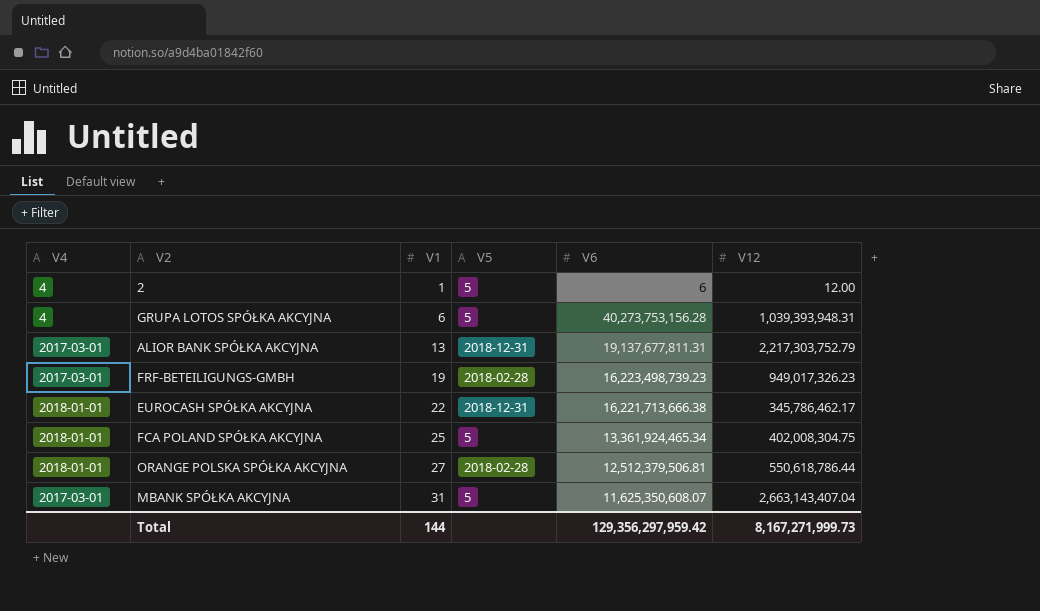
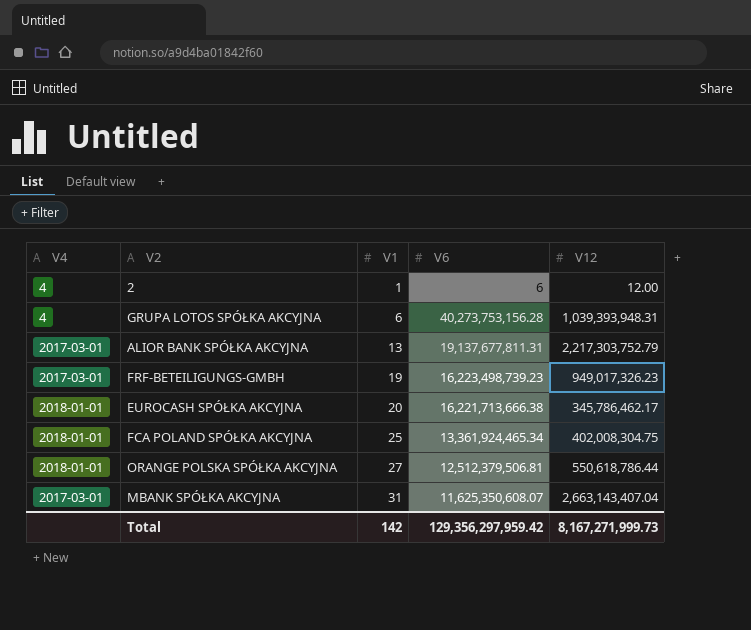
column V5 | position: 4 -> none
EUROCASH SPÓŁKA AKCYJNA | V1: 22 -> 20
Total | V1: 144 -> 142

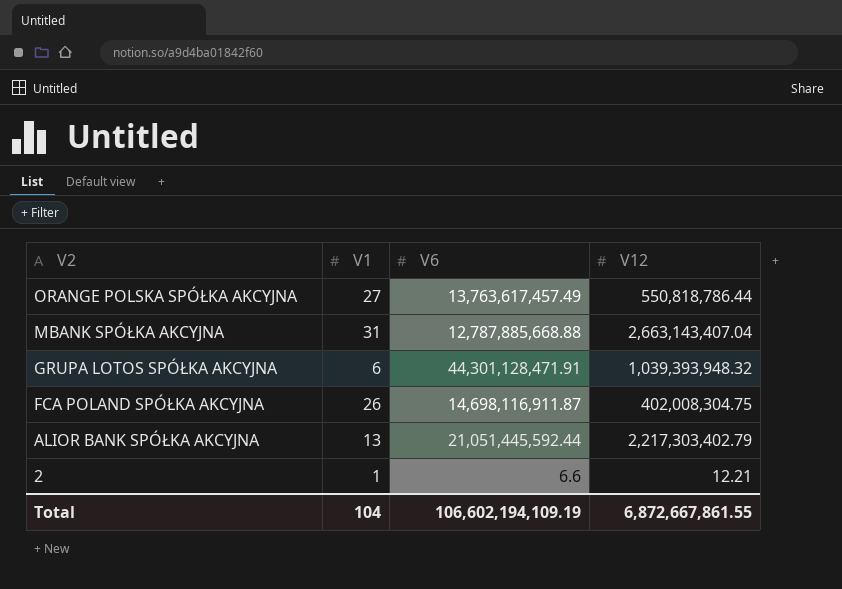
row order: V1 ascending -> V2 descending
column V4 | position: 1 -> none
row FRF-BETEILIGUNGS-GMBH: 2017-03-01 | 19 | 16,223,498,739.23 | 949,017,326.23 -> none
row EUROCASH SPÓŁKA AKCYJNA: 2018-01-01 | 20 | 16,221,713,666.38 | 345,786,462.17 -> none
ORANGE POLSKA SPÓŁKA AKCYJNA | V6: 12,512,379,506.81 -> 13,763,617,457.49
ORANGE POLSKA SPÓŁKA AKCYJNA | V12: 550,618,786.44 -> 550,818,786.44
MBANK SPÓŁKA AKCYJNA | V6: 11,625,350,608.07 -> 12,787,885,668.88
GRUPA LOTOS SPÓŁKA AKCYJNA | V6: 40,273,753,156.28 -> 44,301,128,471.91
GRUPA LOTOS SPÓŁKA AKCYJNA | V12: 1,039,393,948.31 -> 1,039,393,948.32
FCA POLAND SPÓŁKA AKCYJNA | V1: 25 -> 26
FCA POLAND SPÓŁKA AKCYJNA | V6: 13,361,924,465.34 -> 14,698,116,911.87
ALIOR BANK SPÓŁKA AKCYJNA | V6: 19,137,677,811.31 -> 21,051,445,592.44
ALIOR BANK SPÓŁKA AKCYJNA | V12: 2,217,303,752.79 -> 2,217,303,402.79
2 | V6: 6 -> 6.6
2 | V12: 12.00 -> 12.21
Total | V1: 142 -> 104
Total | V6: 129,356,297,959.42 -> 106,602,194,109.19
Total | V12: 8,167,271,999.73 -> 6,872,667,861.55

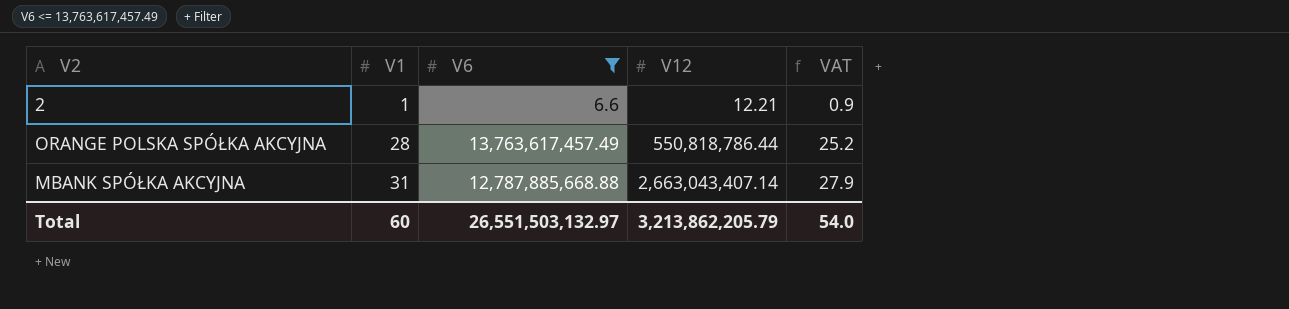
filter: none -> V6 <= 13,763,617,457.49
row order: V2 descending -> V1 ascending
column VAT | formula: none -> [V1] * 0.9
ORANGE POLSKA SPÓŁKA AKCYJNA | V1: 27 -> 28
MBANK SPÓŁKA AKCYJNA | V12: 2,663,143,407.04 -> 2,663,043,407.14
Total | V1: 104 -> 60
Total | V6: 106,602,194,109.19 -> 26,551,503,132.97
Total | V12: 6,872,667,861.55 -> 3,213,862,205.79

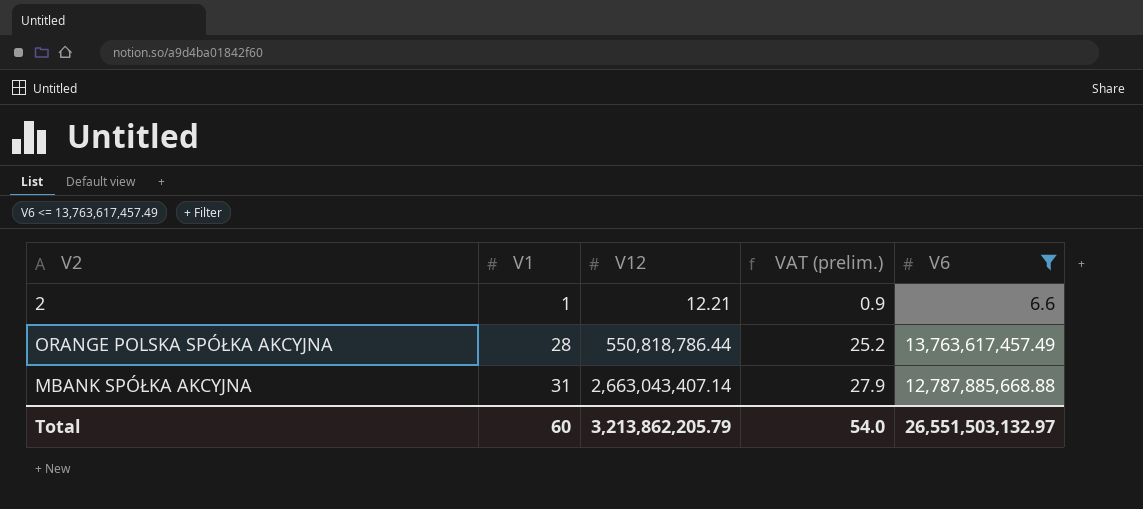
column name: VAT -> VAT (prelim.)
column V6 | position: 3 -> 5

